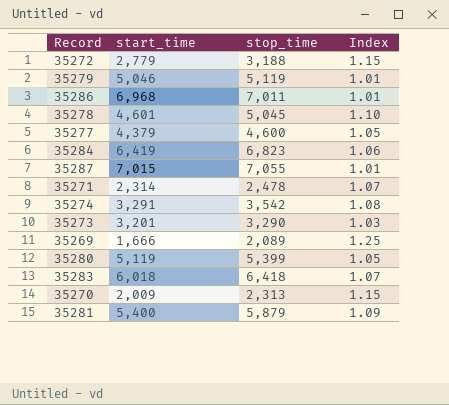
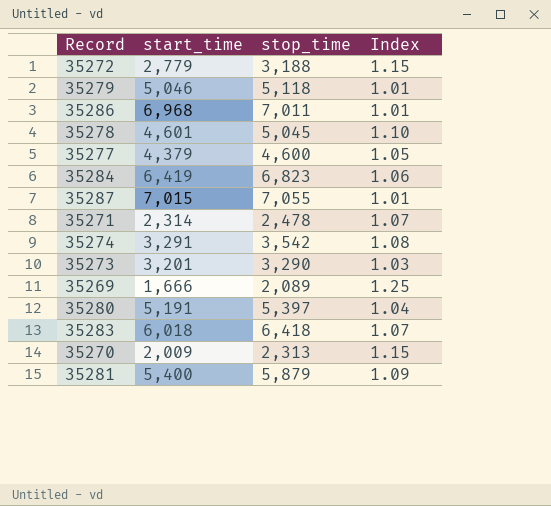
35279 | stop_time: 5,119 -> 5,118
35280 | start_time: 5,119 -> 5,191
35280 | stop_time: 5,399 -> 5,397
35280 | Index: 1.05 -> 1.04

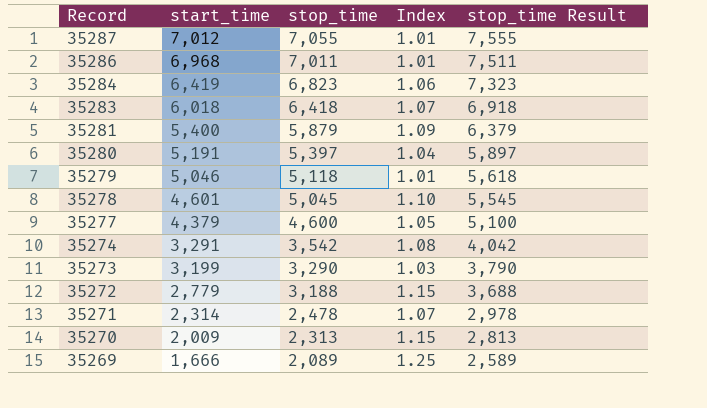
row order: none -> Record descending
column stop_time Result | formula: none -> [stop_time] + 500
35287 | start_time: 7,015 -> 7,012
35273 | start_time: 3,201 -> 3,199

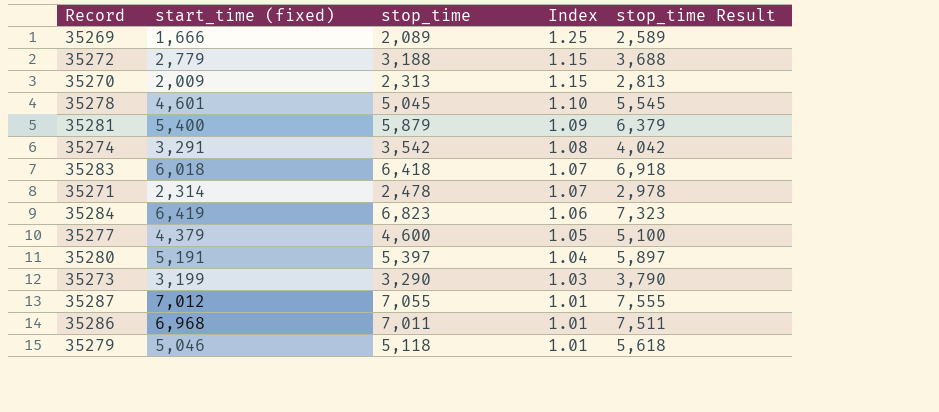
row order: Record descending -> Index descending
column name: start_time -> start_time (fixed)

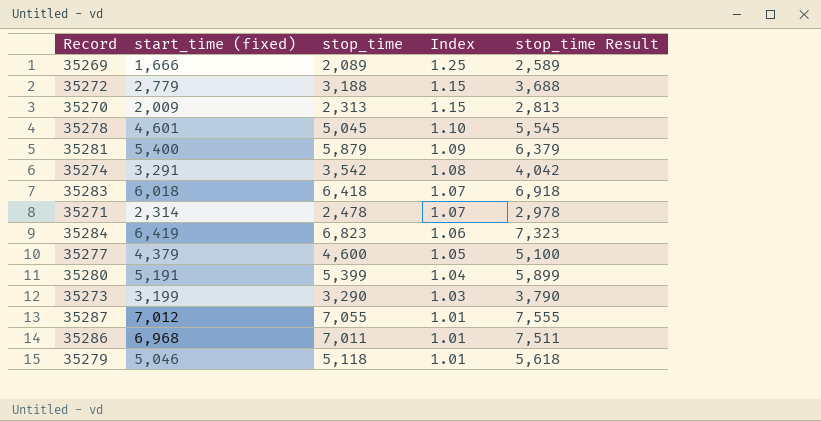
35280 | stop_time: 5,397 -> 5,399
35280 | stop_time Result: 5,897 -> 5,899

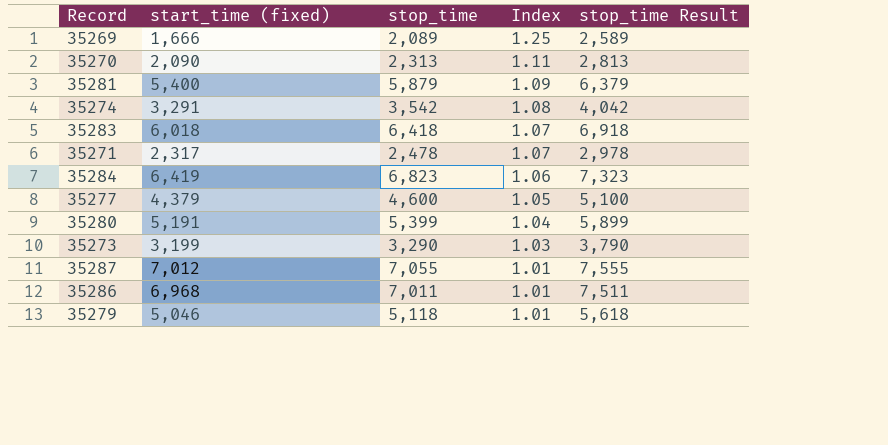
row 35272: 2,779 | 3,188 | 1.15 | 3,688 -> none
row 35278: 4,601 | 5,045 | 1.10 | 5,545 -> none
35270 | start_time (fixed): 2,009 -> 2,090
35270 | Index: 1.15 -> 1.11
35271 | start_time (fixed): 2,314 -> 2,317

